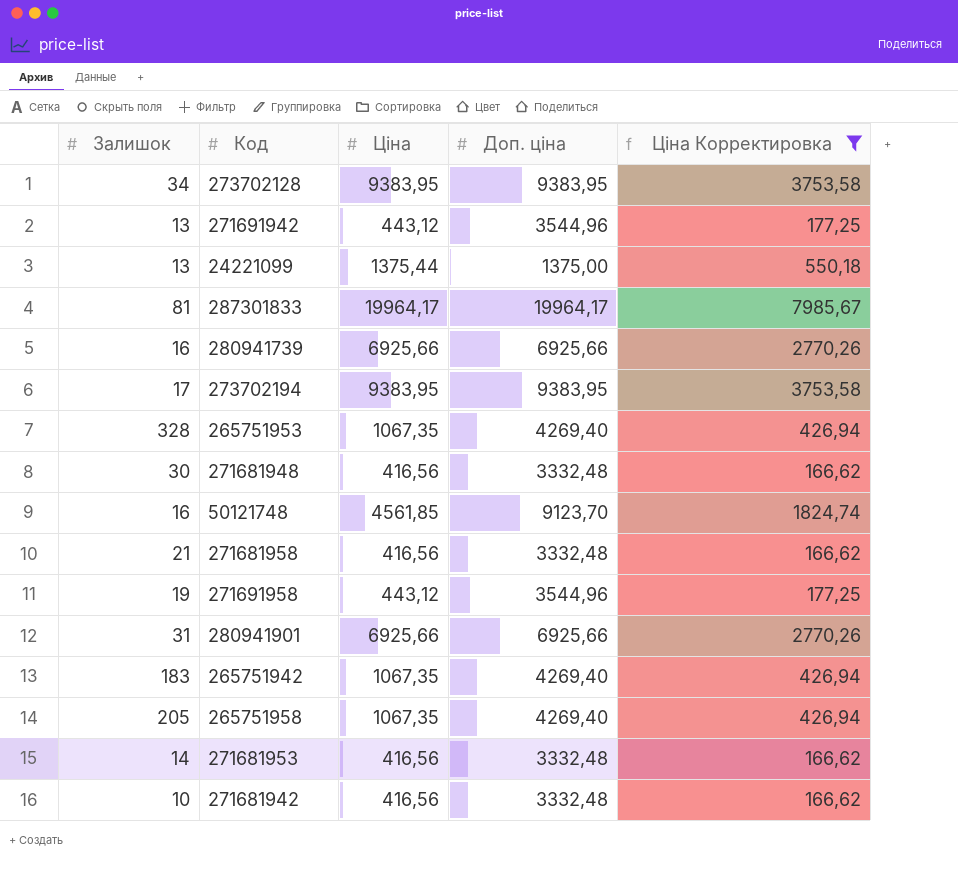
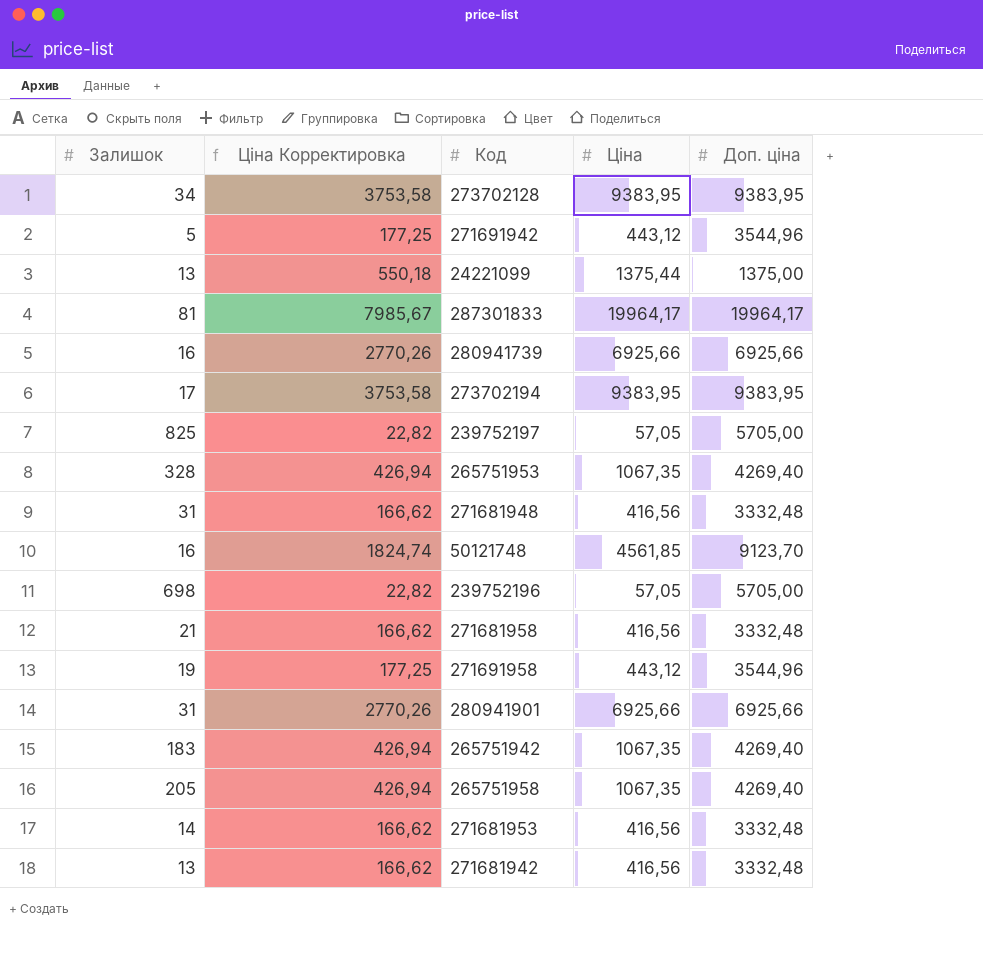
filter: Ціна Корректировка != 22,82 -> none
column Ціна Корректировка | position: 5 -> 2
271691942 | Залишок: 13 -> 5
271681948 | Залишок: 30 -> 31
271681942 | Залишок: 10 -> 13

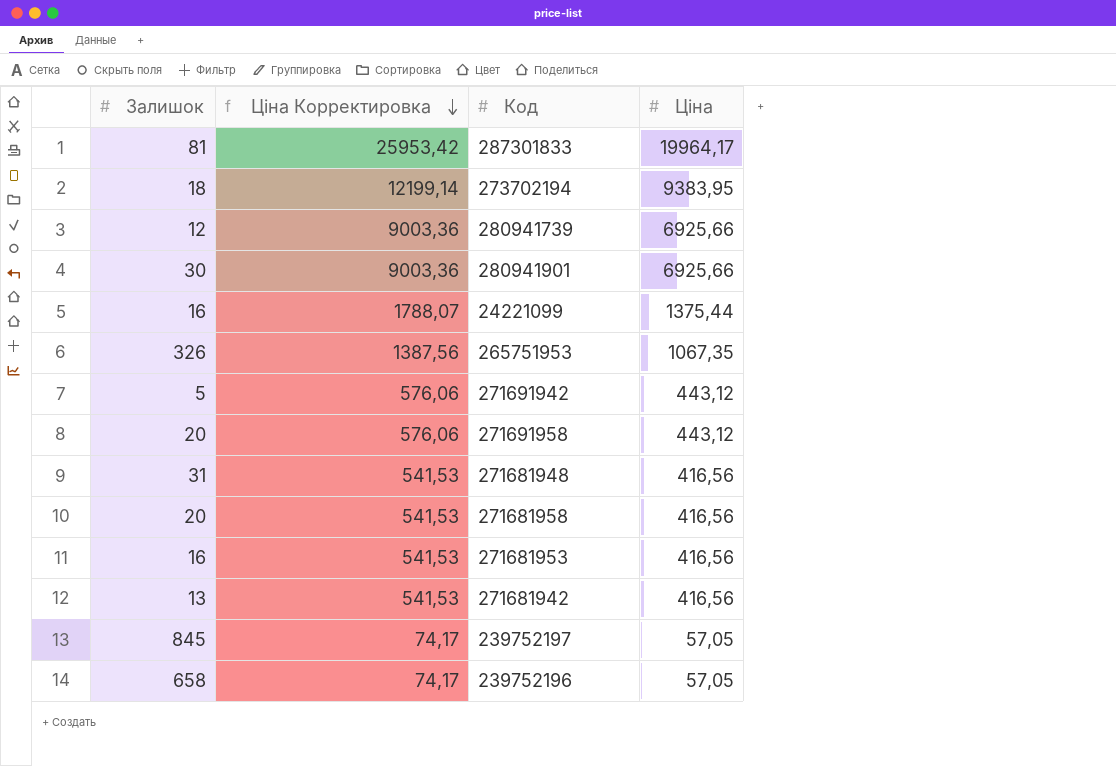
row order: none -> Ціна Корректировка descending
column Доп. ціна | position: 5 -> none
column Ціна Корректировка | formula: [Ціна] * 0,4 -> [Ціна] * 1,3
row 273702128: 34 | 3753,58 | 9383,95 | 9383,95 -> none
row 50121748: 16 | 1824,74 | 4561,85 | 9123,70 -> none
row 265751942: 183 | 426,94 | 1067,35 | 4269,40 -> none
row 265751958: 205 | 426,94 | 1067,35 | 4269,40 -> none
273702194 | Залишок: 17 -> 18
280941739 | Залишок: 16 -> 12
280941901 | Залишок: 31 -> 30
24221099 | Залишок: 13 -> 16
265751953 | Залишок: 328 -> 326
271691958 | Залишок: 19 -> 20
271681958 | Залишок: 21 -> 20
271681953 | Залишок: 14 -> 16
239752197 | Залишок: 825 -> 845
239752196 | Залишок: 698 -> 658

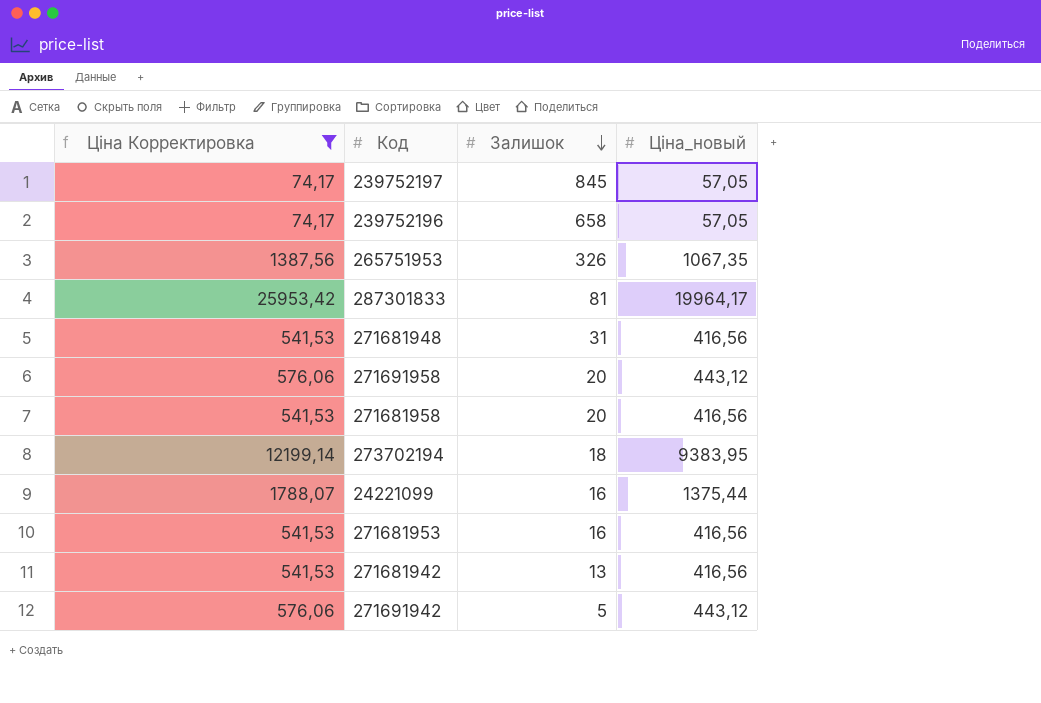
filter: none -> Ціна Корректировка != 9003,36
row order: Ціна Корректировка descending -> Залишок descending
column Залишок | position: 1 -> 3
column name: Ціна -> Ціна_новый

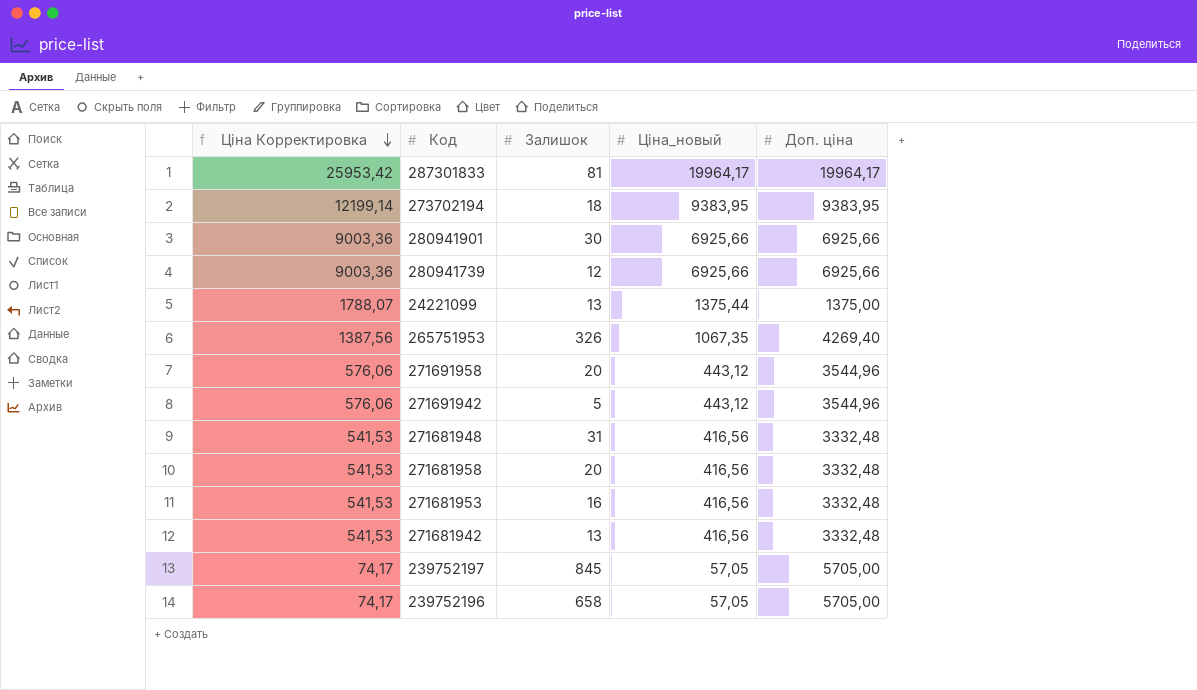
filter: Ціна Корректировка != 9003,36 -> none
row order: Залишок descending -> Ціна Корректировка descending
column Доп. ціна | position: none -> 5
24221099 | Залишок: 16 -> 13

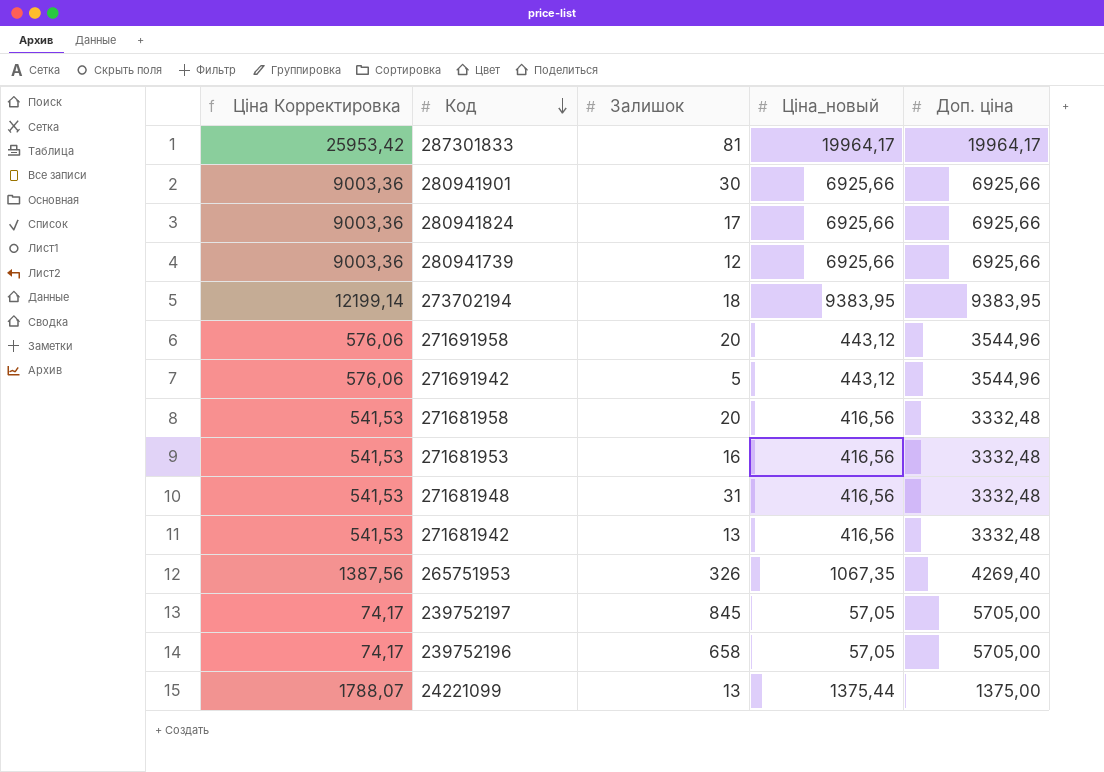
row order: Ціна Корректировка descending -> Код descending
row 280941824: none -> 9003,36 | 17 | 6925,66 | 6925,66

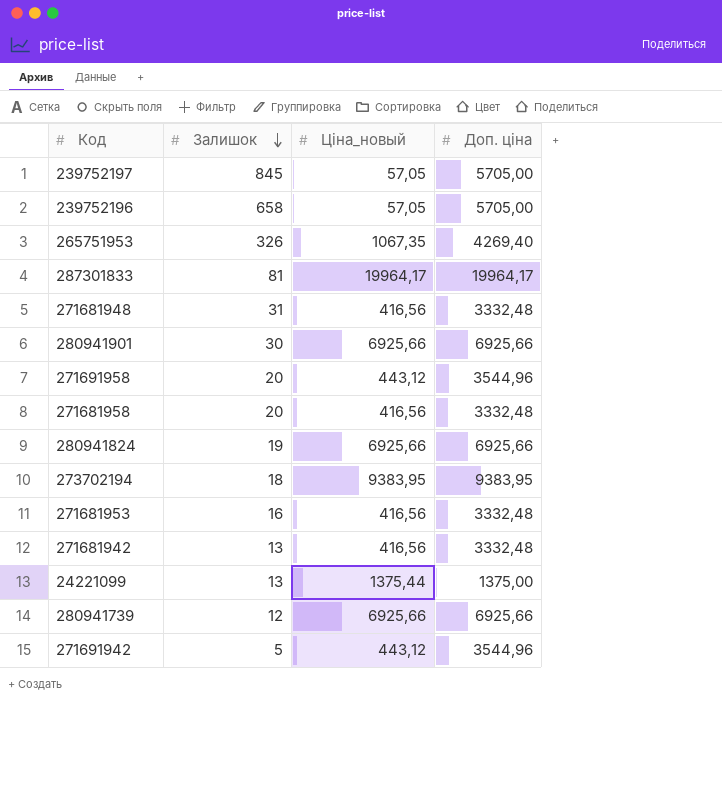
row order: Код descending -> Залишок descending
column Ціна Корректировка | formula: [Ціна_новый] * 1,3 -> none
280941824 | Залишок: 17 -> 19

